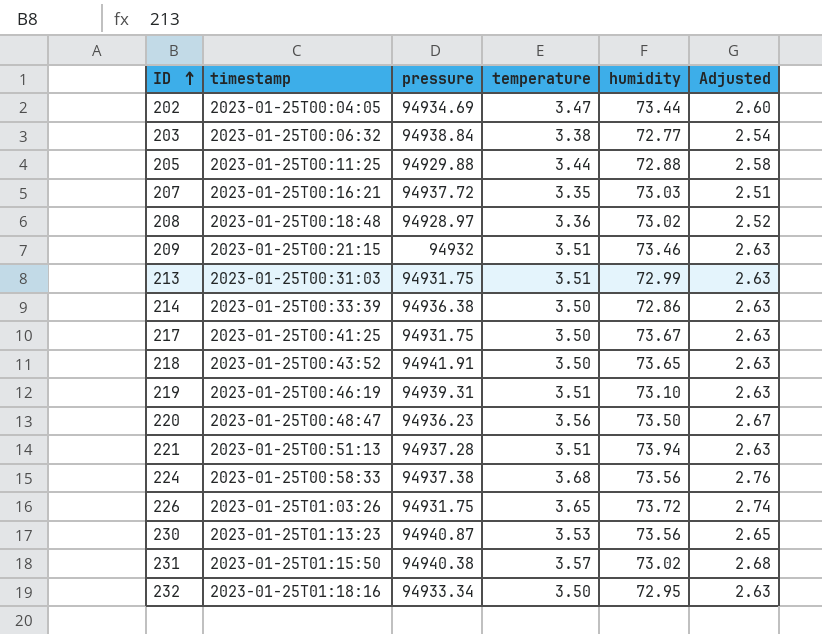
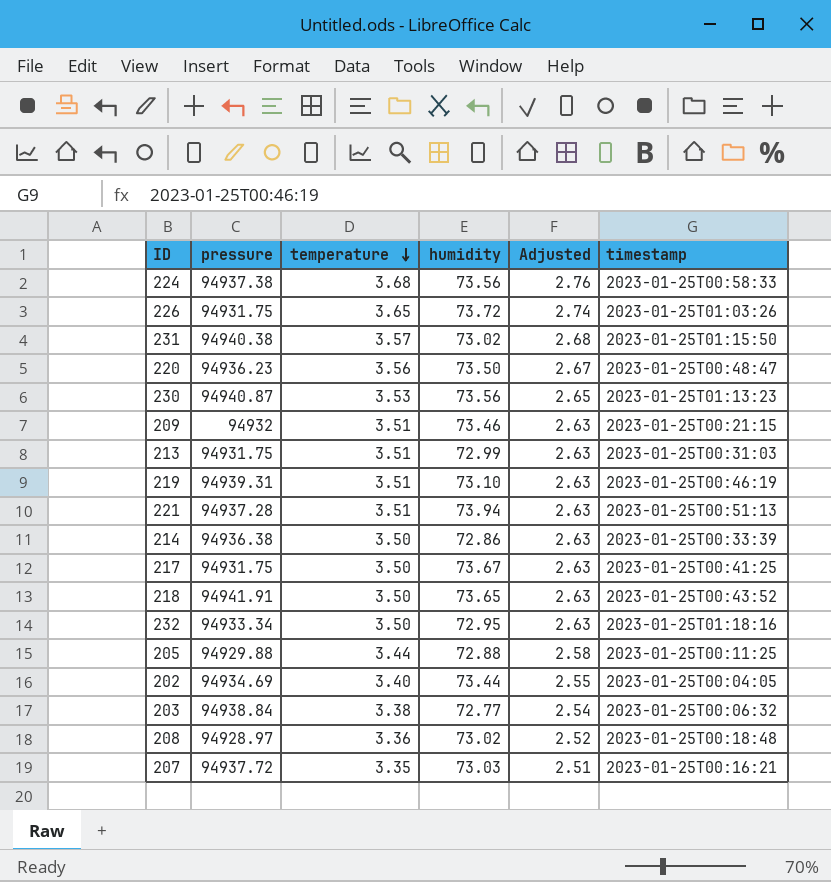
row order: ID ascending -> temperature descending
column timestamp | position: 2 -> 6
202 | temperature: 3.47 -> 3.40
202 | Adjusted: 2.60 -> 2.55

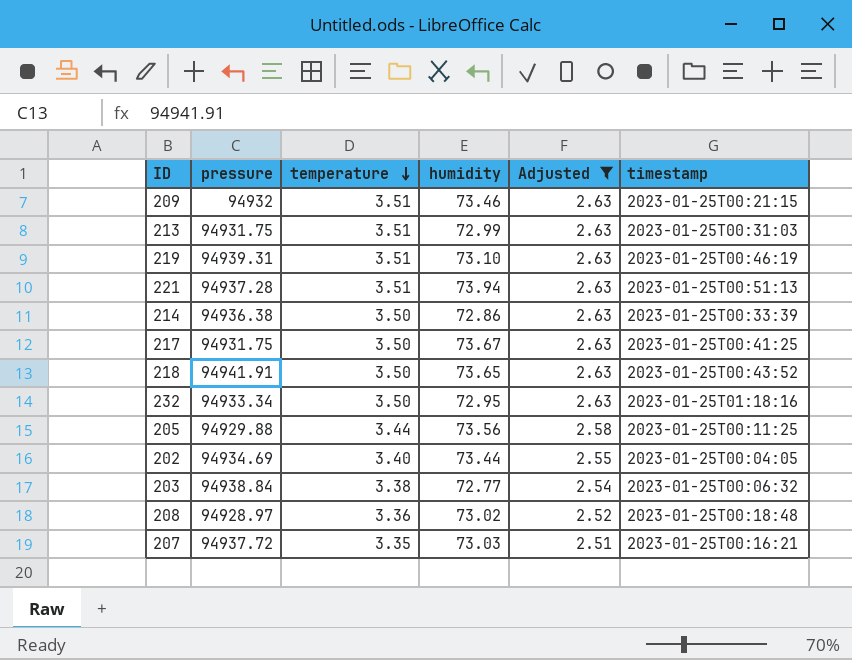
filter: none -> Adjusted <= 2.63
205 | humidity: 72.88 -> 73.56

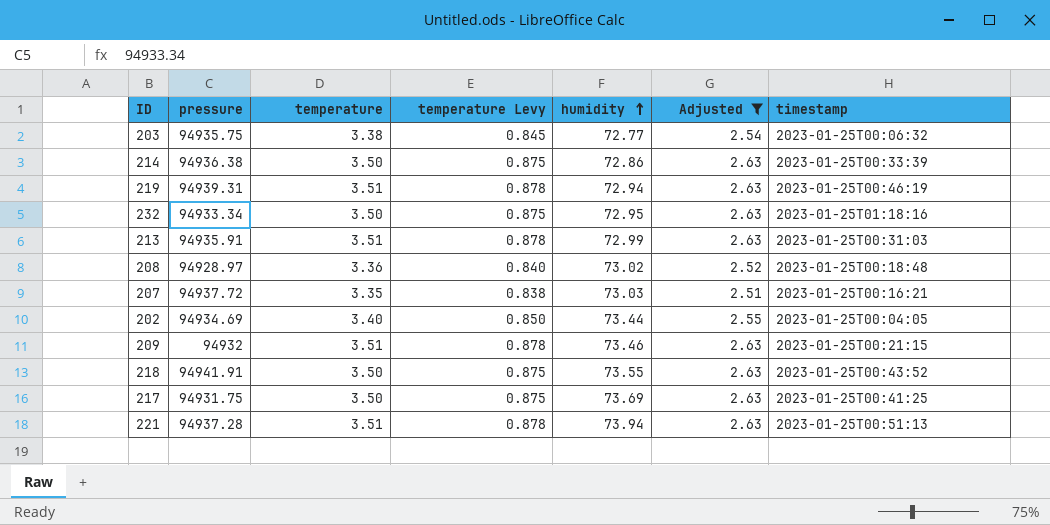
row order: temperature descending -> humidity ascending
column temperature Levy | formula: none -> [temperature] * 0.25
row 205: 94929.88 | 3.44 | 73.56 | 2.58 | 2023-01-25T00:11:25 -> none
203 | pressure: 94938.84 -> 94935.75
219 | humidity: 73.10 -> 72.94
213 | pressure: 94931.75 -> 94935.91
218 | humidity: 73.65 -> 73.55
217 | humidity: 73.67 -> 73.69

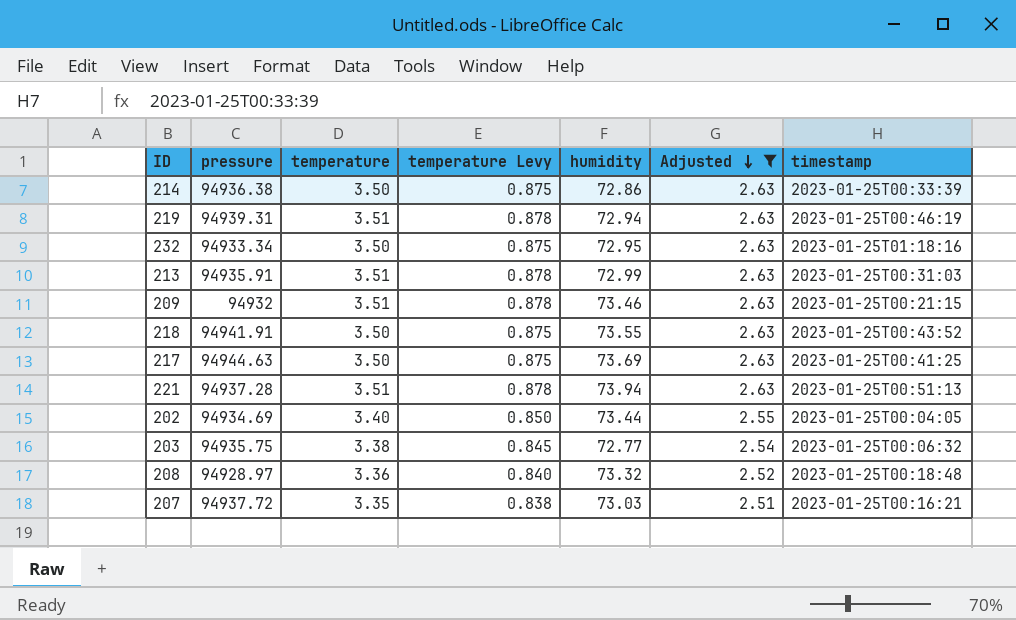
row order: humidity ascending -> Adjusted descending
217 | pressure: 94931.75 -> 94944.63
208 | humidity: 73.02 -> 73.32

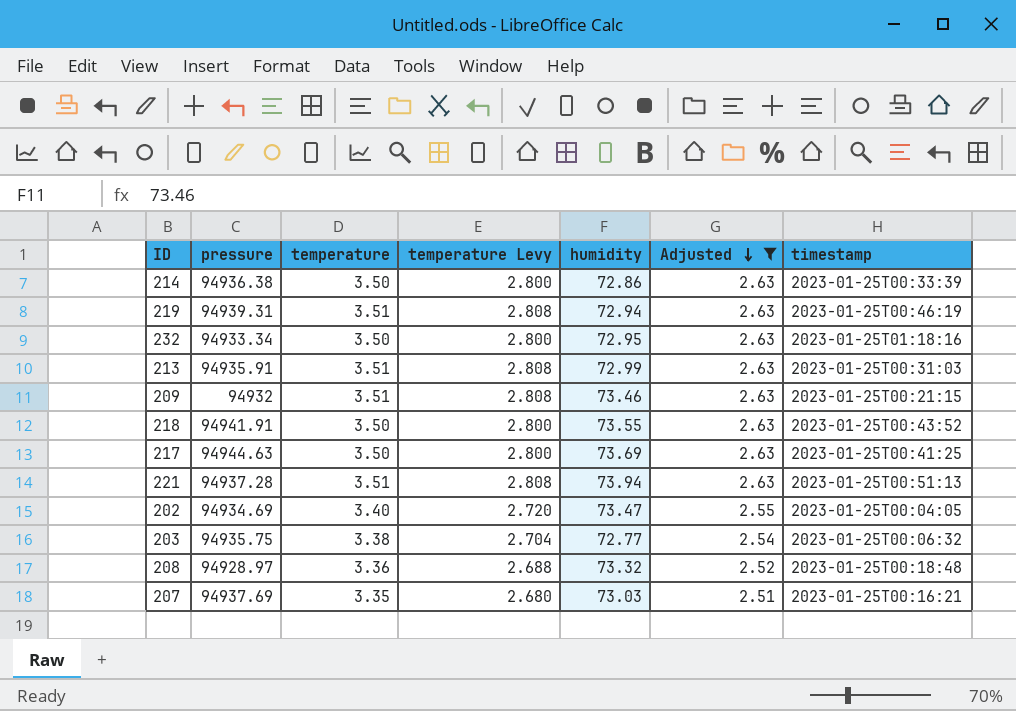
column temperature Levy | formula: [temperature] * 0.25 -> [temperature] * 0.8
202 | humidity: 73.44 -> 73.47
207 | pressure: 94937.72 -> 94937.69

